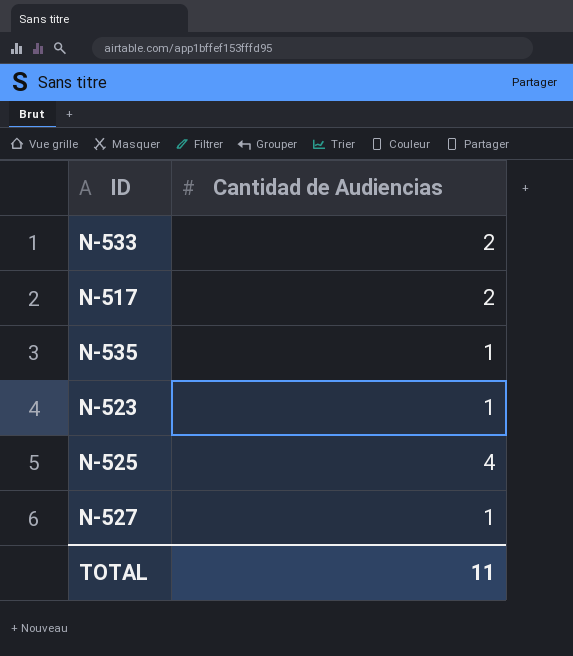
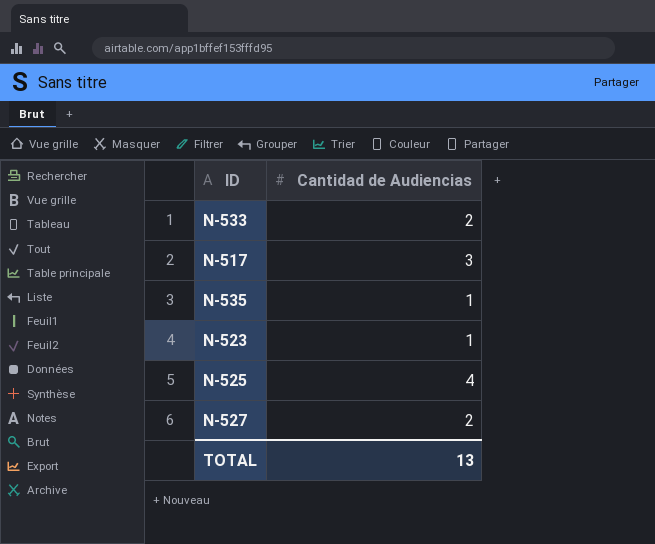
N-517 | Cantidad de Audiencias: 2 -> 3
N-527 | Cantidad de Audiencias: 1 -> 2
TOTAL | Cantidad de Audiencias: 11 -> 13

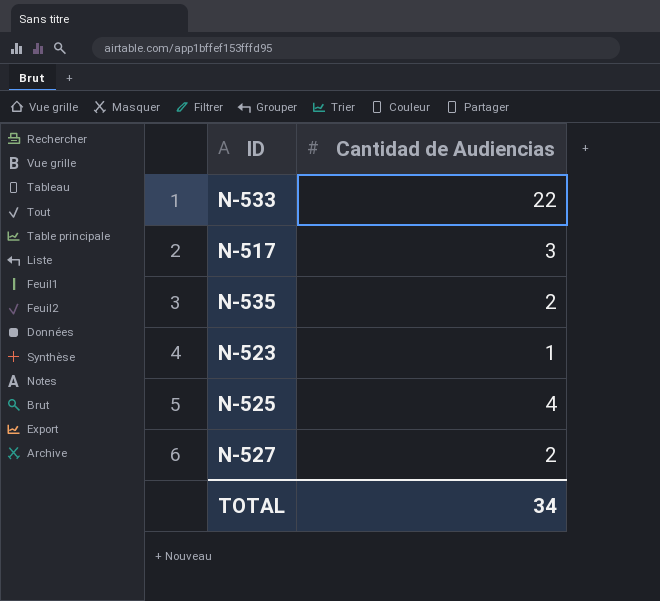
N-533 | Cantidad de Audiencias: 2 -> 22
N-535 | Cantidad de Audiencias: 1 -> 2
TOTAL | Cantidad de Audiencias: 13 -> 34

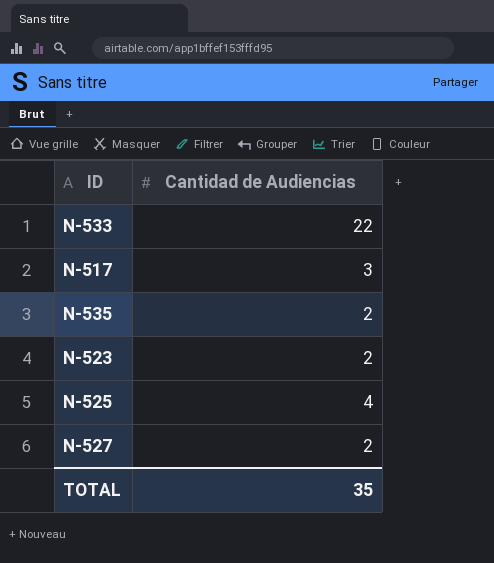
N-523 | Cantidad de Audiencias: 1 -> 2
TOTAL | Cantidad de Audiencias: 34 -> 35

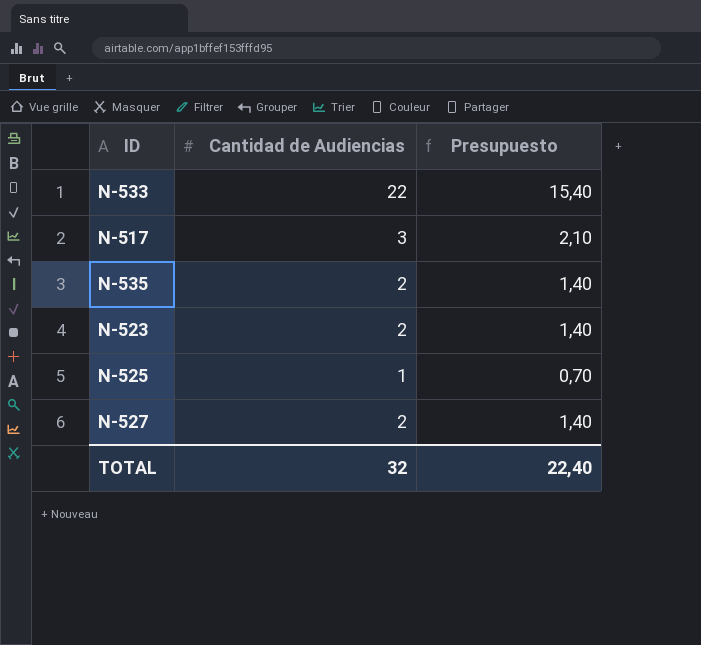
column Presupuesto | formula: none -> [Cantidad de Audiencias] * 0,7
N-525 | Cantidad de Audiencias: 4 -> 1
TOTAL | Cantidad de Audiencias: 35 -> 32

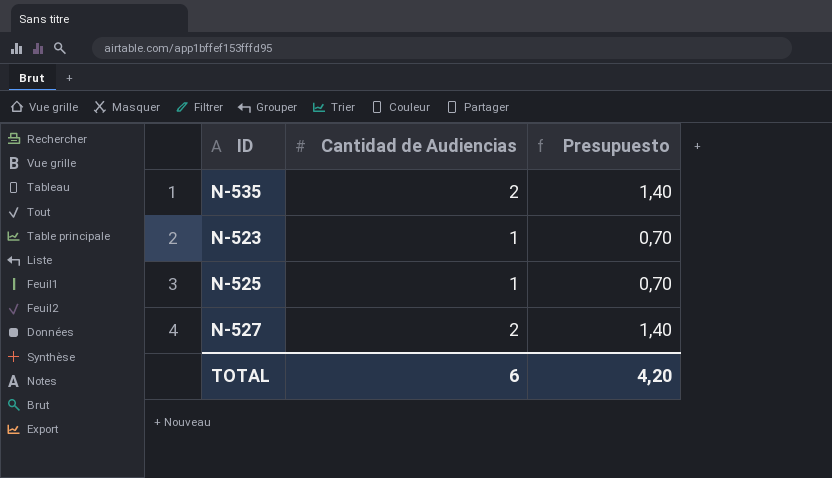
row N-533: 22 | 15,40 -> none
row N-517: 3 | 2,10 -> none
N-523 | Cantidad de Audiencias: 2 -> 1
N-523 | Presupuesto: 1,40 -> 0,70
TOTAL | Cantidad de Audiencias: 32 -> 6
TOTAL | Presupuesto: 22,40 -> 4,20

